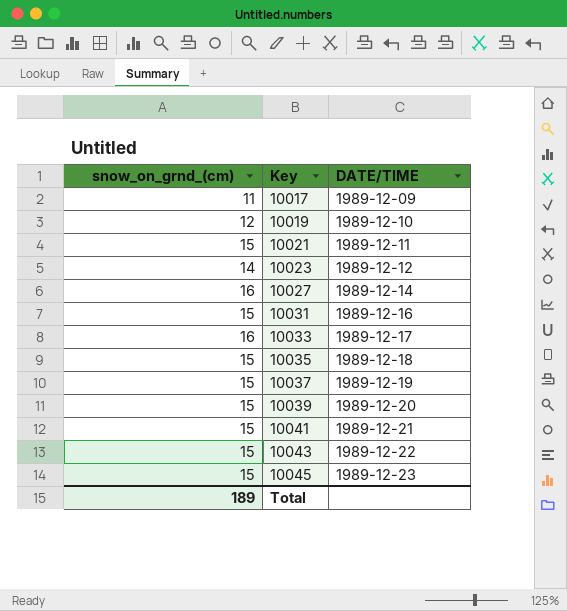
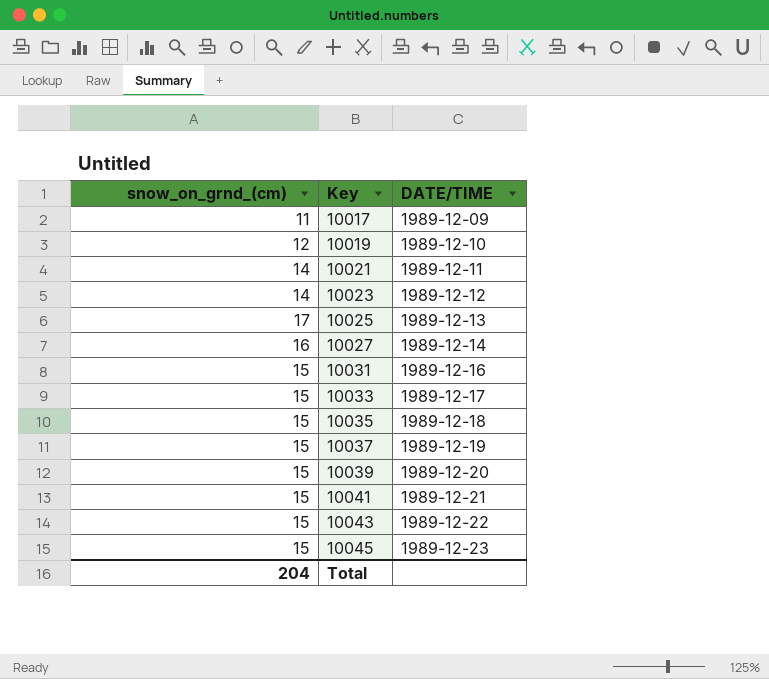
10021 | snow_on_grnd_(cm): 15 -> 14
row 10025: none -> 17 | 1989-12-13
10033 | snow_on_grnd_(cm): 16 -> 15
Total | snow_on_grnd_(cm): 189 -> 204

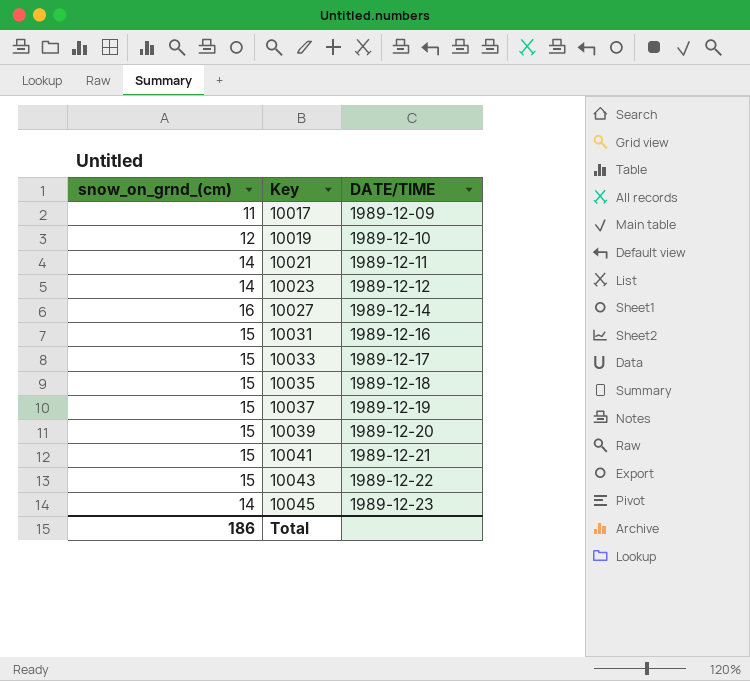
row 10025: 17 | 1989-12-13 -> none
10045 | snow_on_grnd_(cm): 15 -> 14
Total | snow_on_grnd_(cm): 204 -> 186

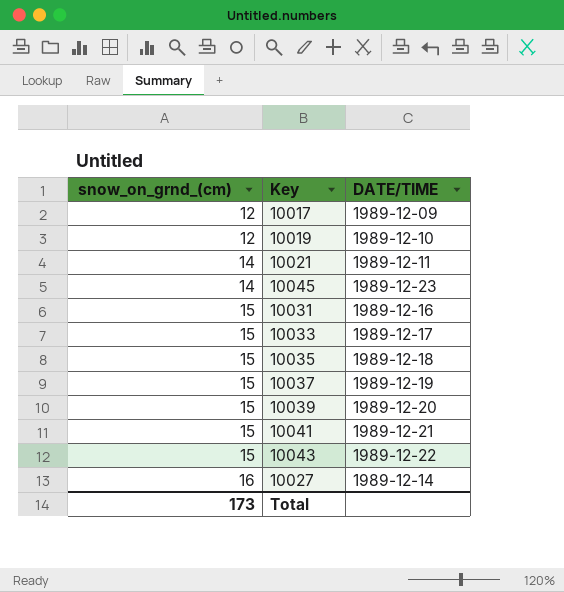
row order: Key ascending -> snow_on_grnd_(cm) ascending
row 10023: 14 | 1989-12-12 -> none
10017 | snow_on_grnd_(cm): 11 -> 12
Total | snow_on_grnd_(cm): 186 -> 173

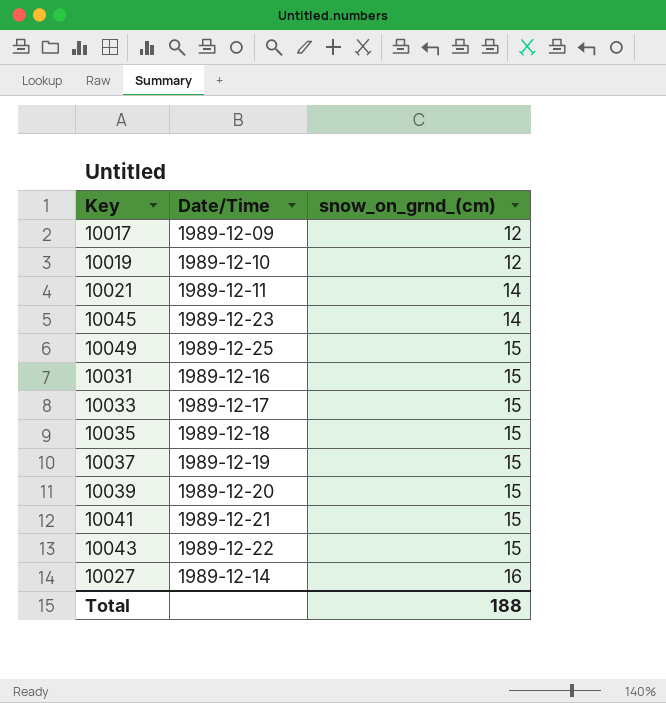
column name: DATE/TIME -> Date/Time
column snow_on_grnd_(cm) | position: 1 -> 3
row 10049: none -> 1989-12-25 | 15
Total | snow_on_grnd_(cm): 173 -> 188

